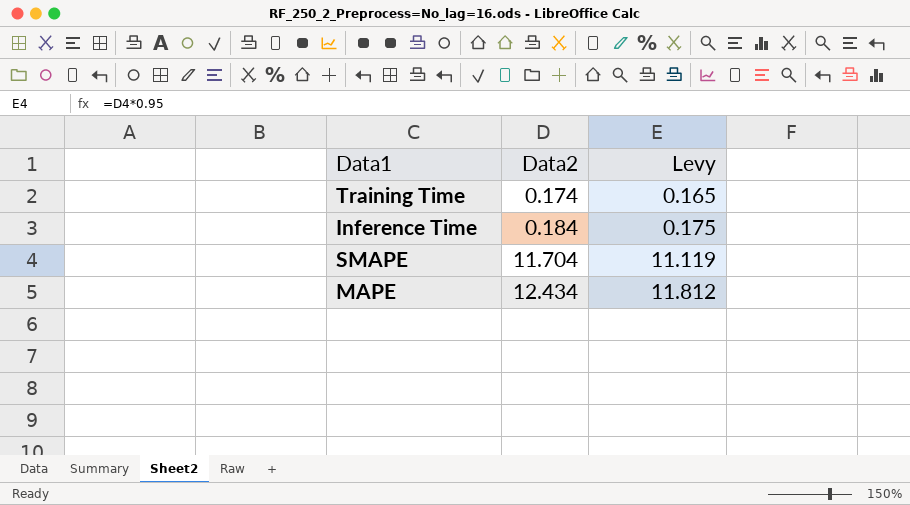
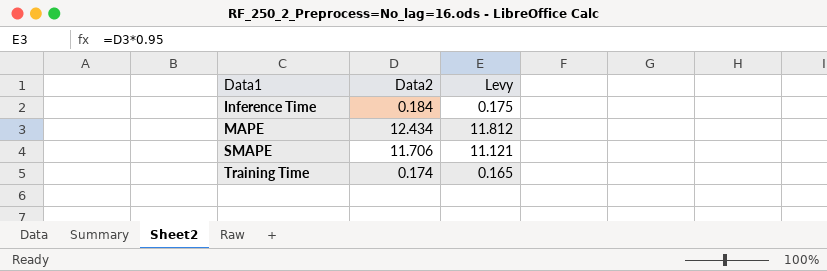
row order: Data2 ascending -> Data1 ascending
SMAPE | Data2: 11.704 -> 11.706
SMAPE | Levy: 11.119 -> 11.121

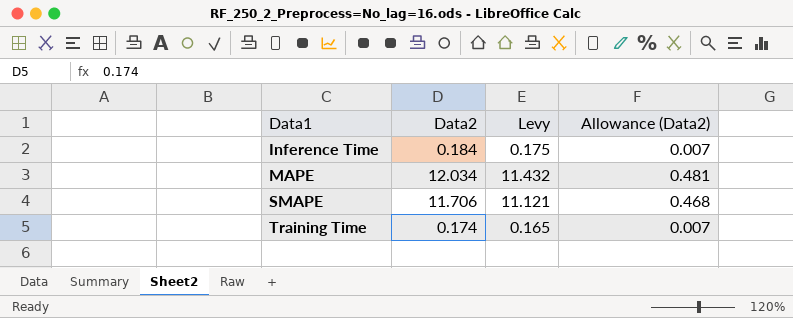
column Allowance (Data2) | formula: none -> [Data2] * 0.04
MAPE | Data2: 12.434 -> 12.034
MAPE | Levy: 11.812 -> 11.432

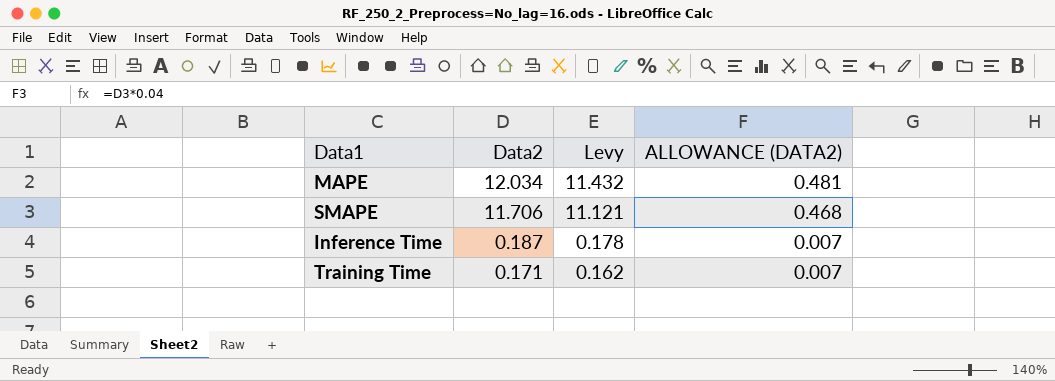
row order: Data1 ascending -> Data2 descending
column name: Allowance (Data2) -> ALLOWANCE (DATA2)
Inference Time | Data2: 0.184 -> 0.187
Inference Time | Levy: 0.175 -> 0.178
Training Time | Data2: 0.174 -> 0.171
Training Time | Levy: 0.165 -> 0.162

